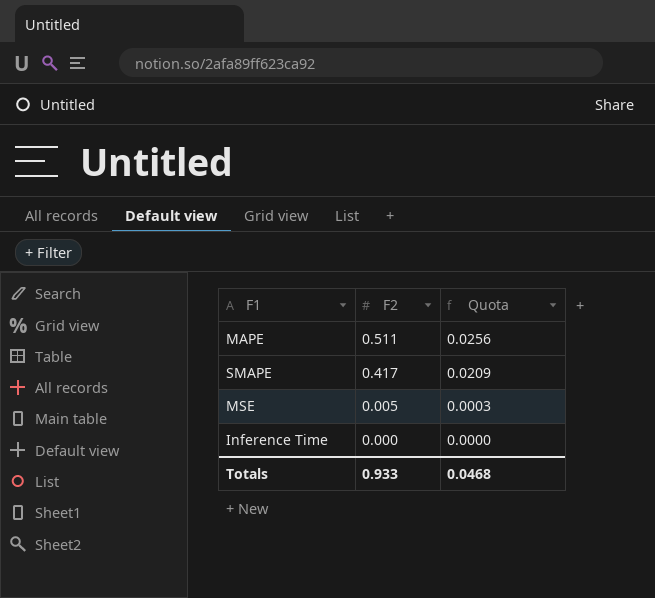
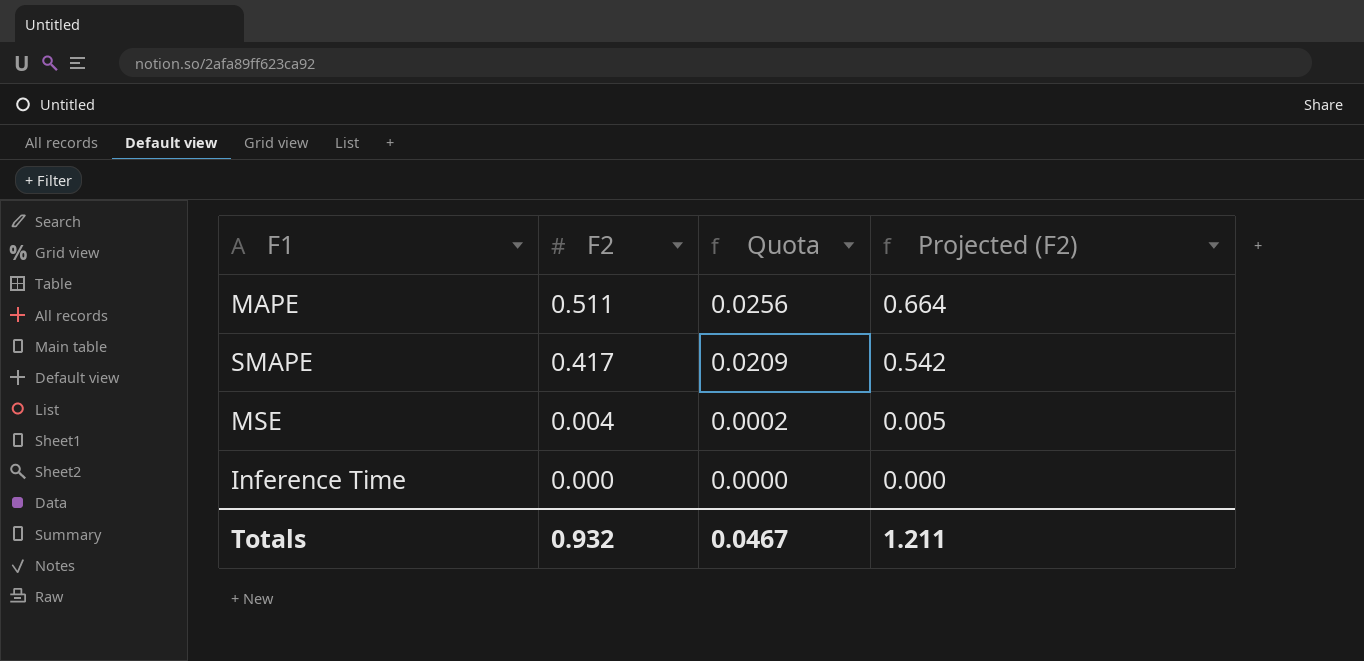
column Projected (F2) | formula: none -> [F2] * 1.3
MSE | F2: 0.005 -> 0.004
MSE | Quota: 0.0003 -> 0.0002
Totals | F2: 0.933 -> 0.932
Totals | Quota: 0.0468 -> 0.0467

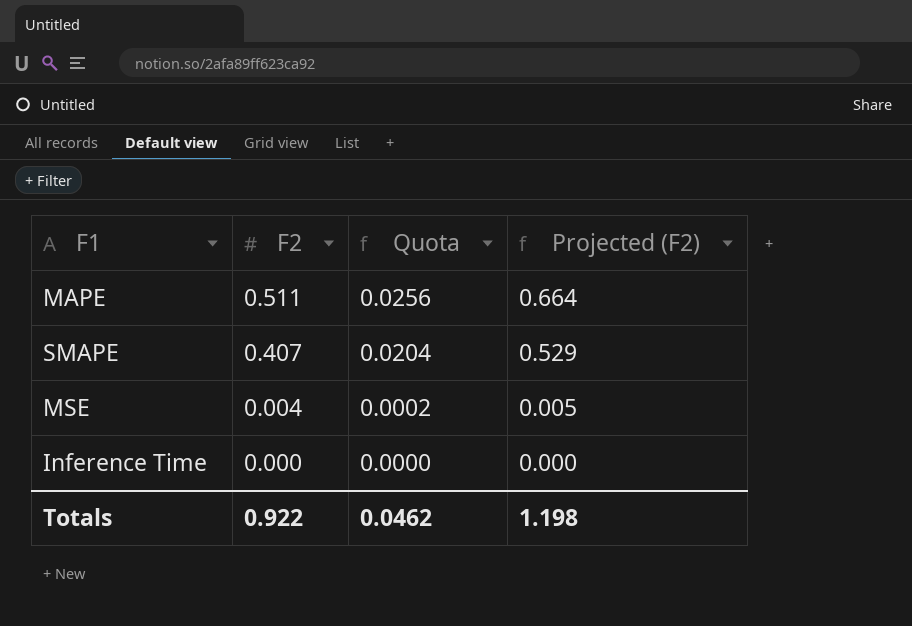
SMAPE | F2: 0.417 -> 0.407
SMAPE | Quota: 0.0209 -> 0.0204
SMAPE | Projected (F2): 0.542 -> 0.529
Totals | F2: 0.932 -> 0.922
Totals | Quota: 0.0467 -> 0.0462
Totals | Projected (F2): 1.211 -> 1.198

